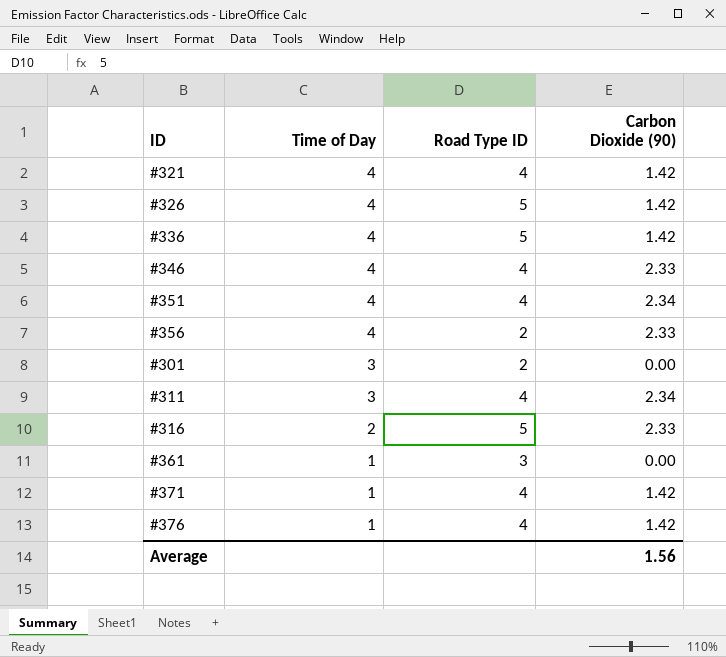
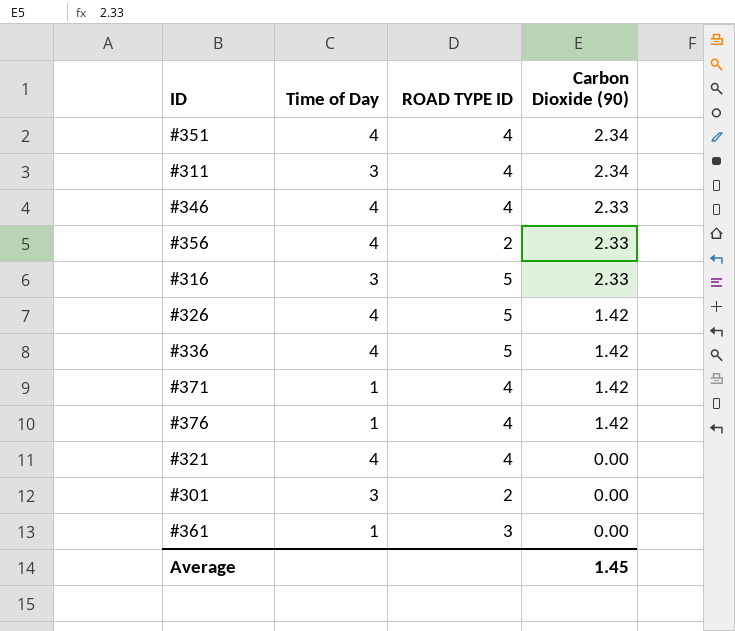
row order: Time of Day descending -> Carbon Dioxide (90) descending
column name: Road Type ID -> ROAD TYPE ID
#316 | Time of Day: 2 -> 3
#321 | Carbon Dioxide (90): 1.42 -> 0.00
Average | Carbon Dioxide (90): 1.56 -> 1.45

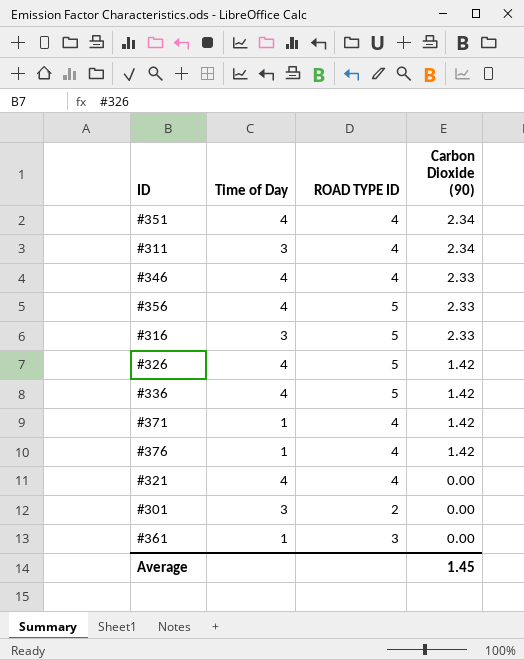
#356 | ROAD TYPE ID: 2 -> 5

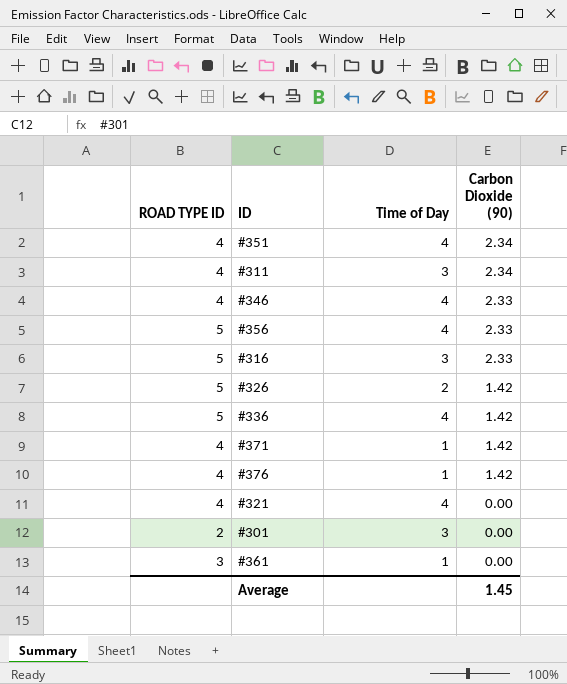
column ROAD TYPE ID | position: 3 -> 1
#326 | Time of Day: 4 -> 2

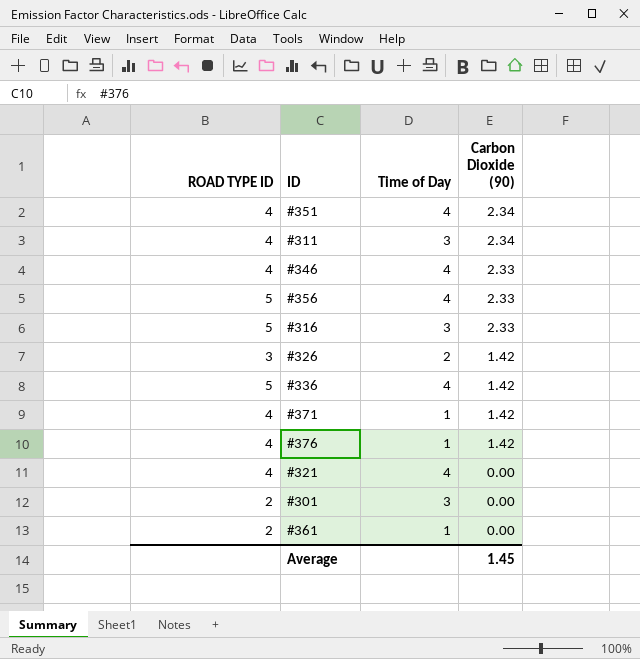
#326 | ROAD TYPE ID: 5 -> 3
#361 | ROAD TYPE ID: 3 -> 2

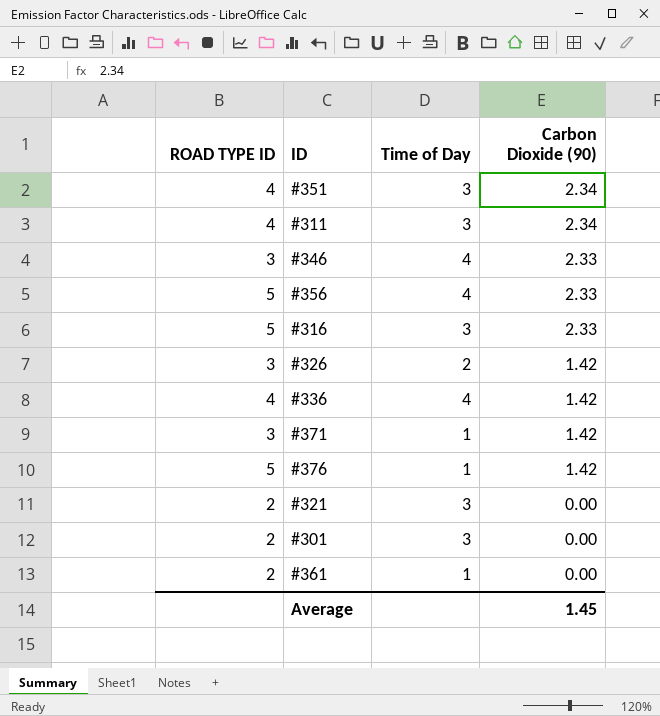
#351 | Time of Day: 4 -> 3
#346 | ROAD TYPE ID: 4 -> 3
#336 | ROAD TYPE ID: 5 -> 4
#371 | ROAD TYPE ID: 4 -> 3
#376 | ROAD TYPE ID: 4 -> 5
#321 | ROAD TYPE ID: 4 -> 2
#321 | Time of Day: 4 -> 3

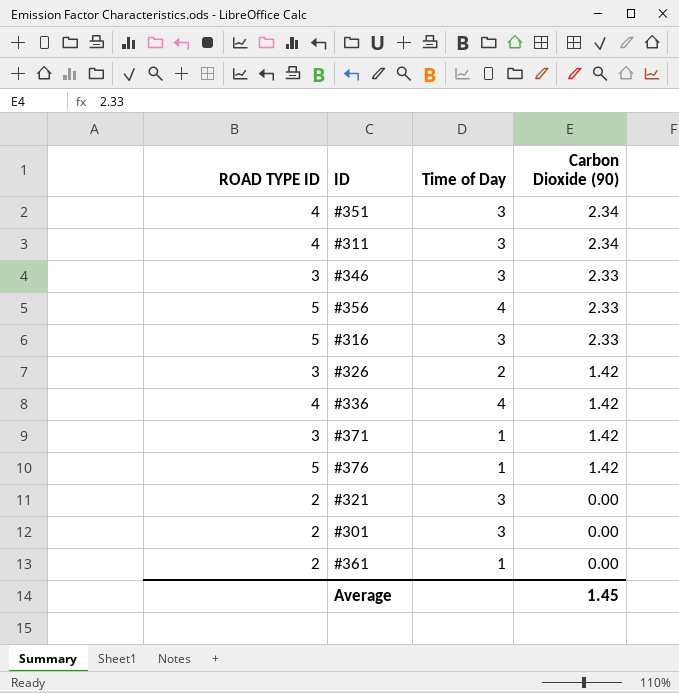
#346 | Time of Day: 4 -> 3

